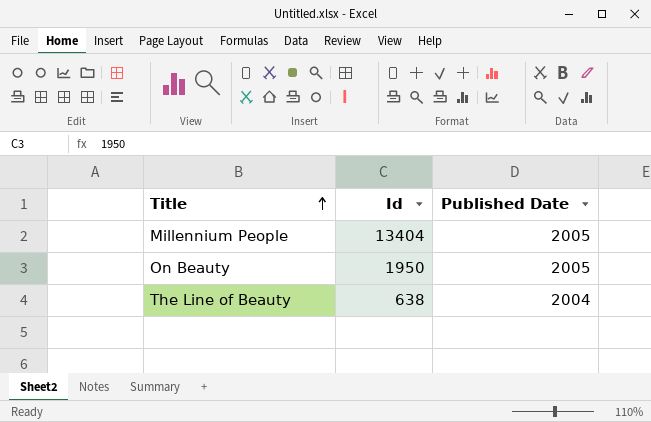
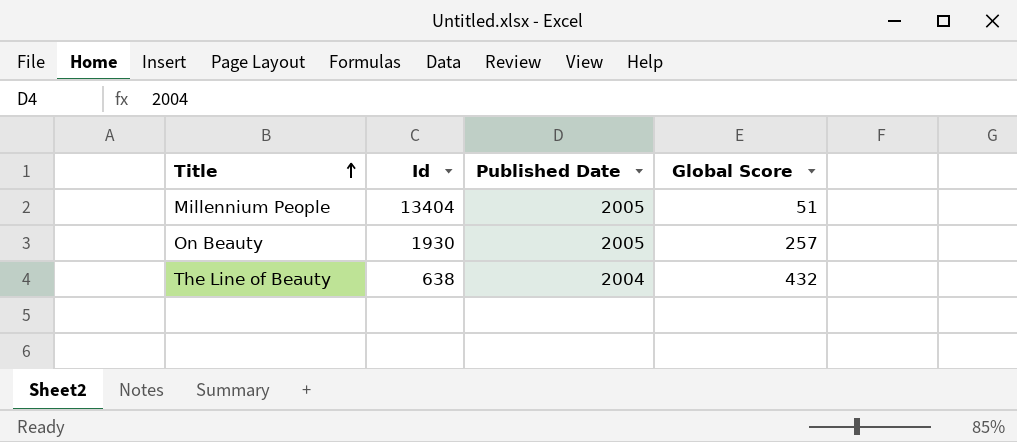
column Global Score | position: none -> 4
On Beauty | Id: 1950 -> 1930

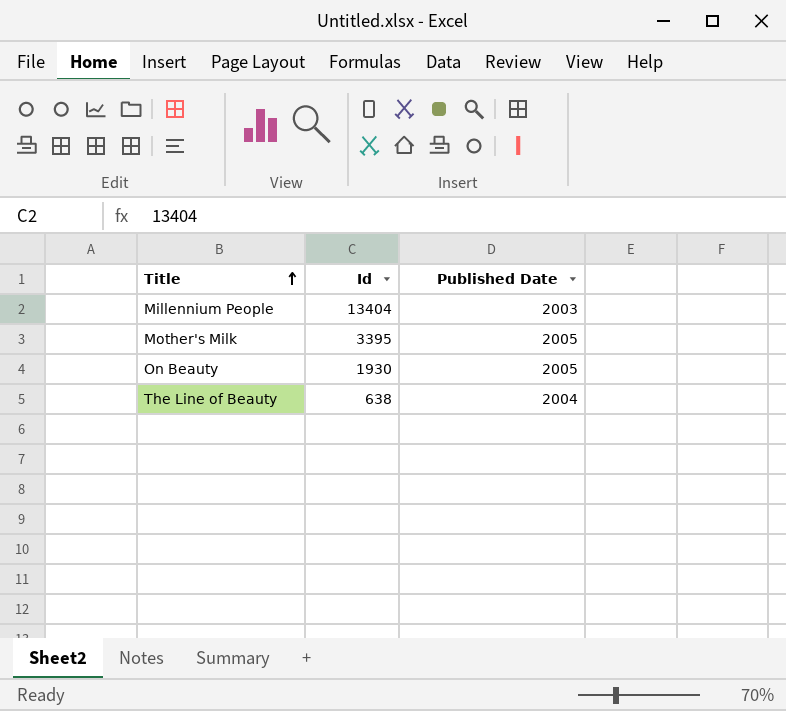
column Global Score | position: 4 -> none
Millennium People | Published Date: 2005 -> 2003
row Mother's Milk: none -> 3395 | 2005

